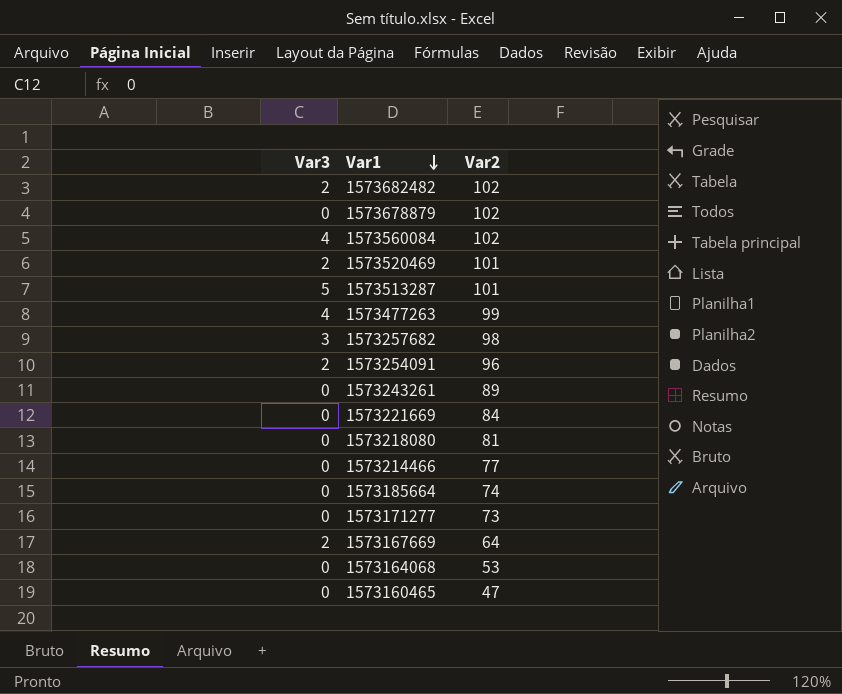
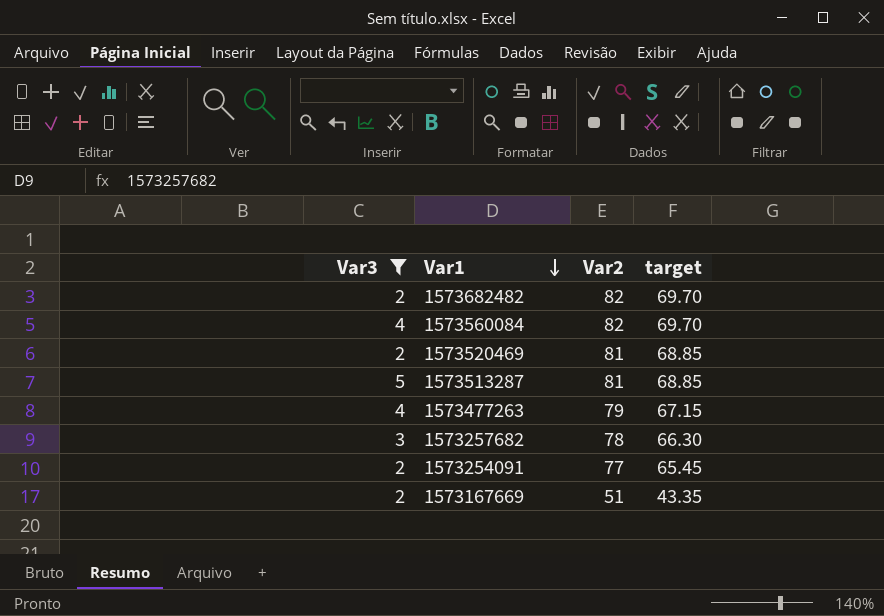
filter: none -> Var3 != 0
column target | formula: none -> [Var2] * 0.85
1573682482 | Var2: 102 -> 82
1573560084 | Var2: 102 -> 82
1573520469 | Var2: 101 -> 81
1573513287 | Var2: 101 -> 81
1573477263 | Var2: 99 -> 79
1573257682 | Var2: 98 -> 78
1573254091 | Var2: 96 -> 77
1573167669 | Var2: 64 -> 51

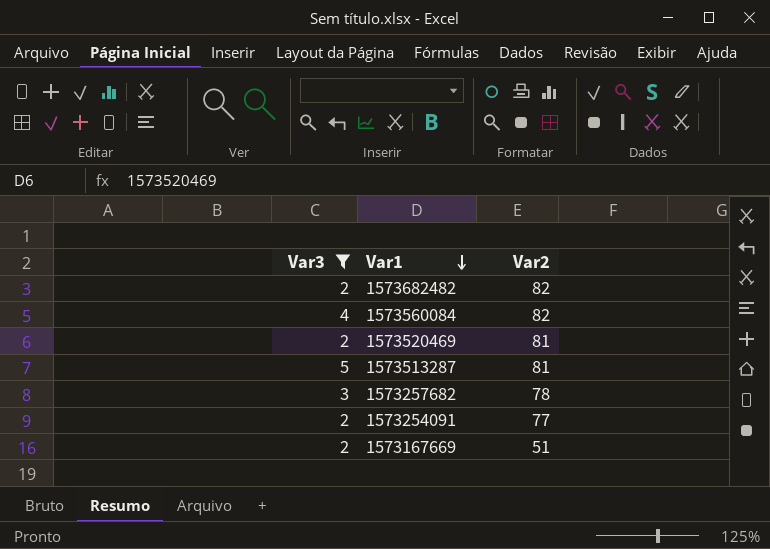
column target | formula: [Var2] * 0.85 -> none
row 1573477263: 4 | 79 | 67.15 -> none

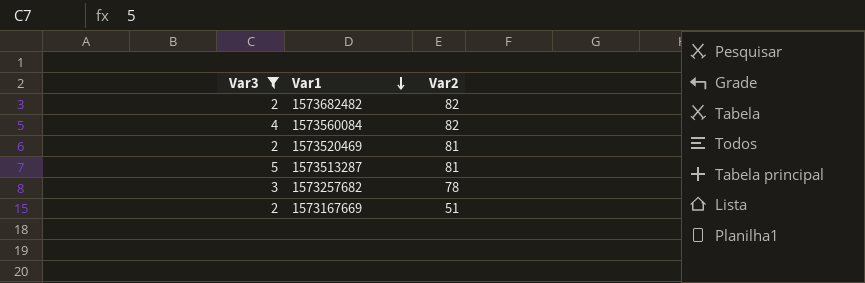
row 1573254091: 2 | 77 -> none

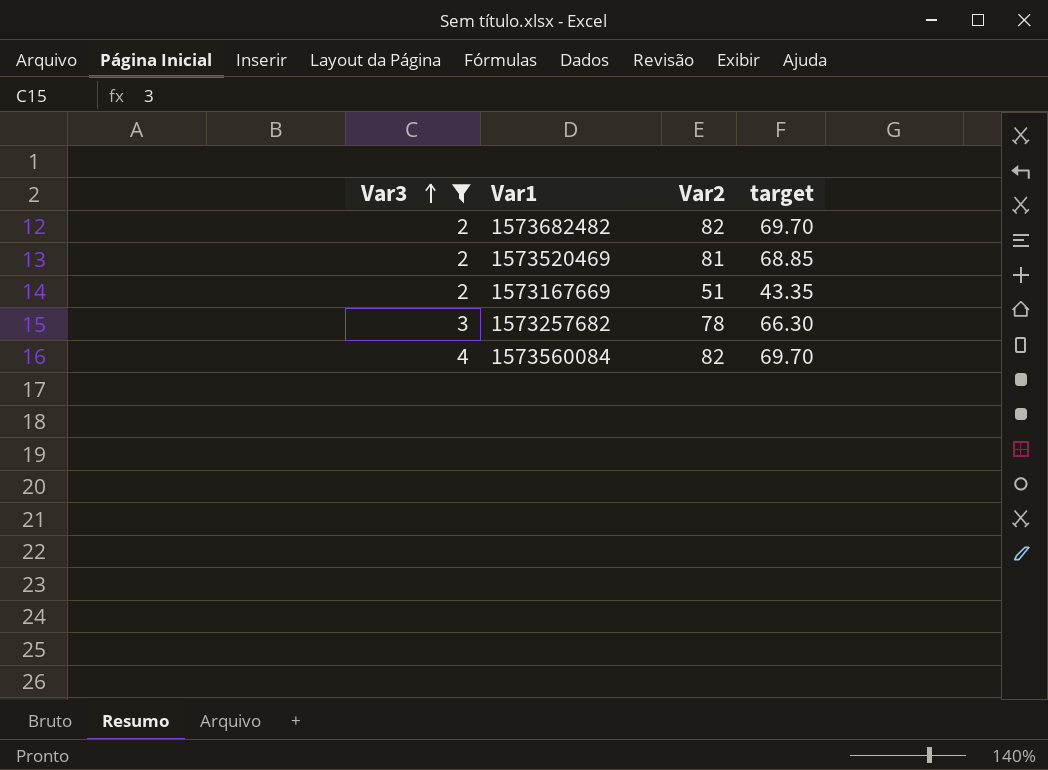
row order: Var1 descending -> Var3 ascending
column target | formula: none -> [Var2] * 0.85
row 1573513287: 5 | 81 -> none

